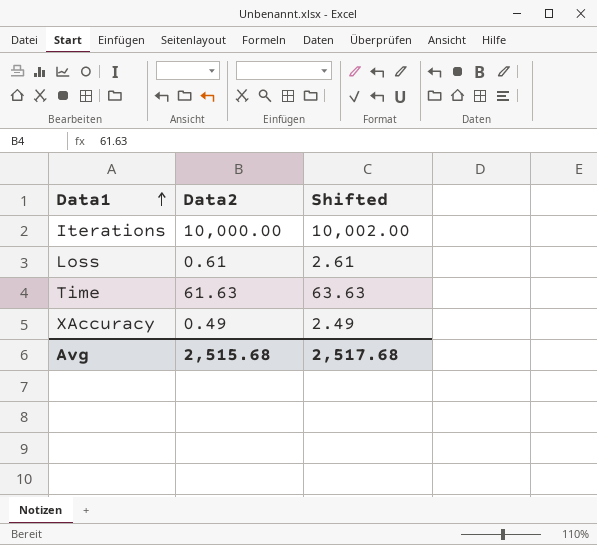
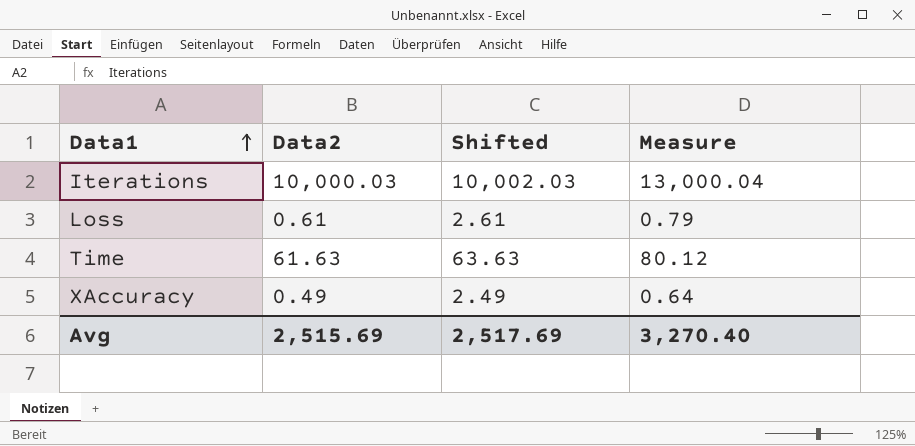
column Measure | formula: none -> [Data2] * 1.3
Iterations | Data2: 10,000.00 -> 10,000.03
Iterations | Shifted: 10,002.00 -> 10,002.03
Avg | Data2: 2,515.68 -> 2,515.69
Avg | Shifted: 2,517.68 -> 2,517.69

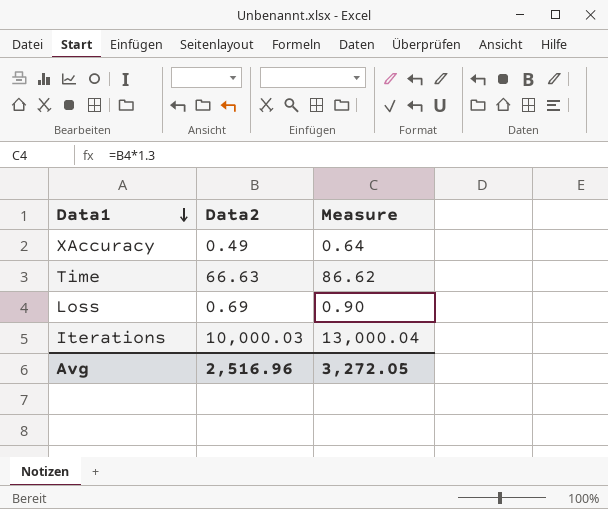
row order: Data1 ascending -> Data1 descending
column Shifted | formula: [Data2] + 2 -> none
Time | Data2: 61.63 -> 66.63
Time | Measure: 80.12 -> 86.62
Loss | Data2: 0.61 -> 0.69
Loss | Measure: 0.79 -> 0.90
Avg | Data2: 2,515.69 -> 2,516.96
Avg | Measure: 3,270.40 -> 3,272.05

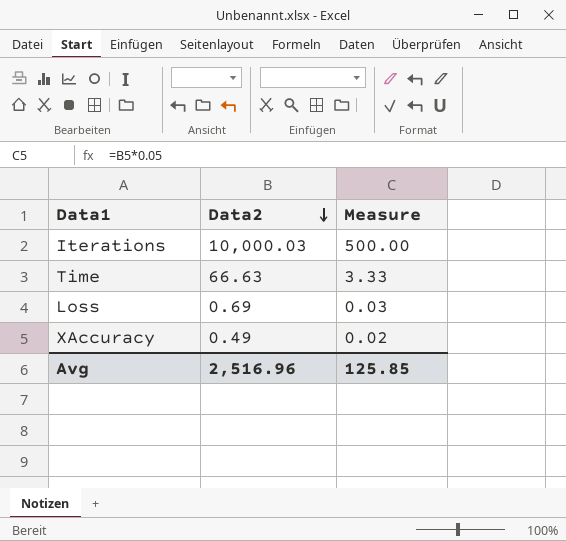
row order: Data1 descending -> Data2 descending
column Measure | formula: [Data2] * 1.3 -> [Data2] * 0.05
Avg | Measure: 3,272.05 -> 125.85

